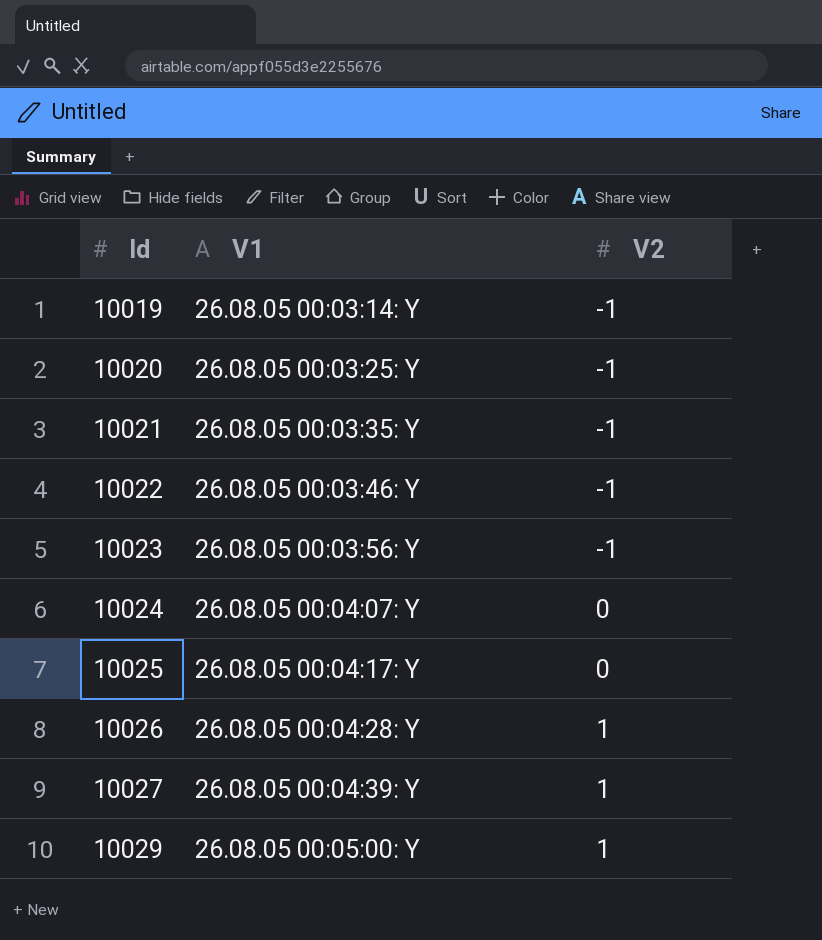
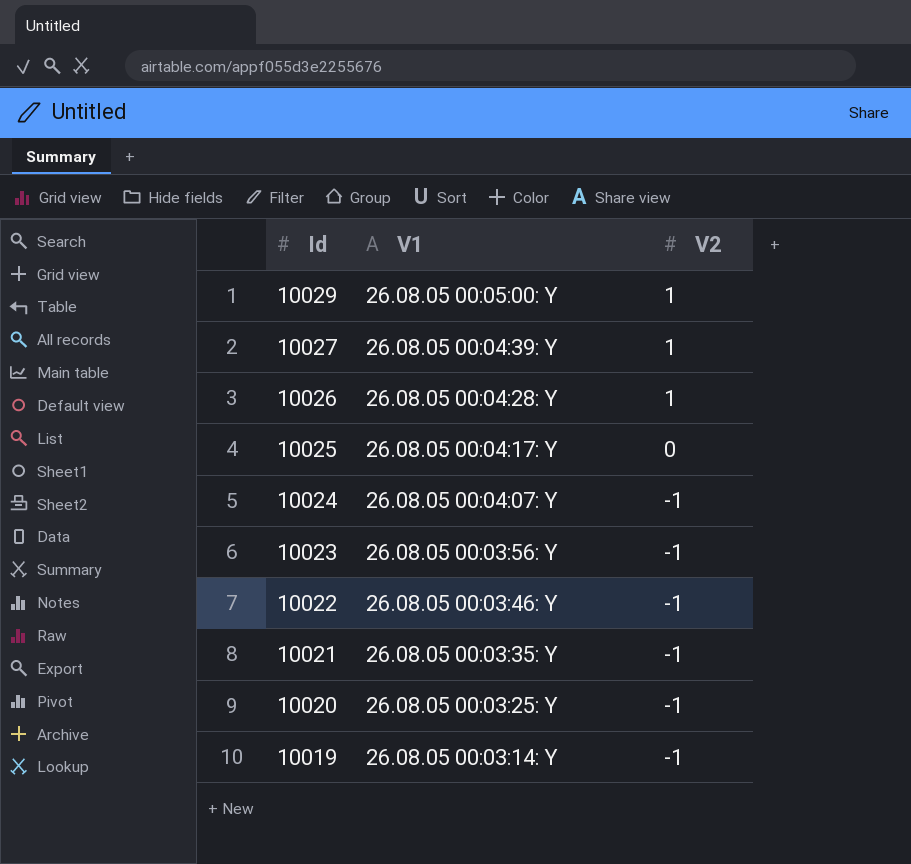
row order: Id ascending -> Id descending
10024 | V2: 0 -> -1

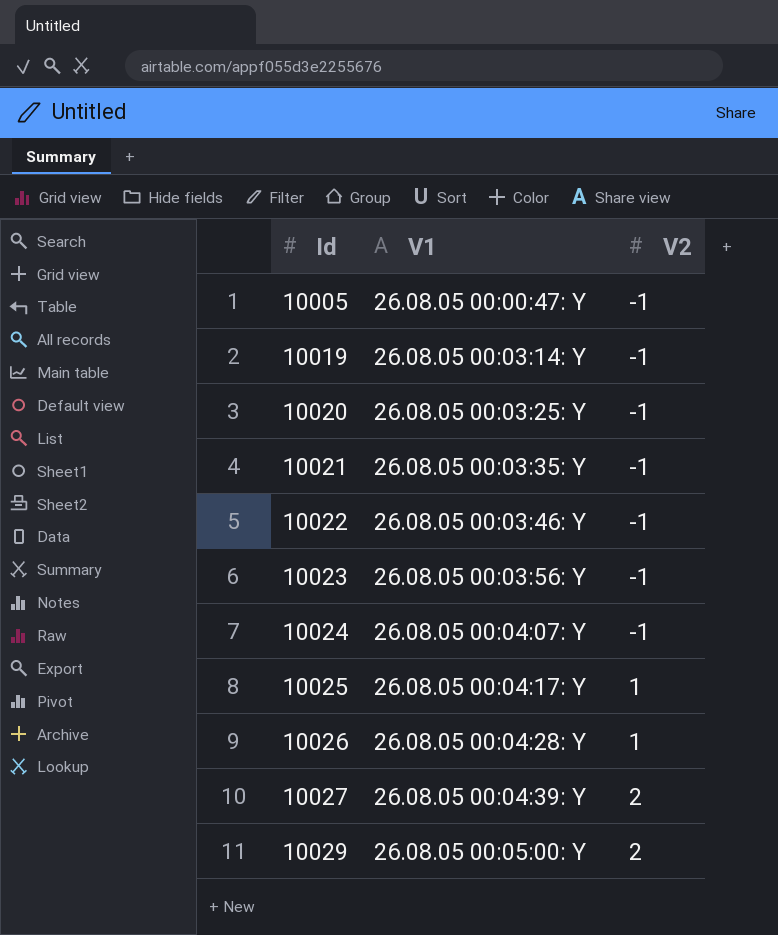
row order: Id descending -> Id ascending
row 10005: none -> 26.08.05 00:00:47: Y | -1
10025 | V2: 0 -> 1
10027 | V2: 1 -> 2
10029 | V2: 1 -> 2

